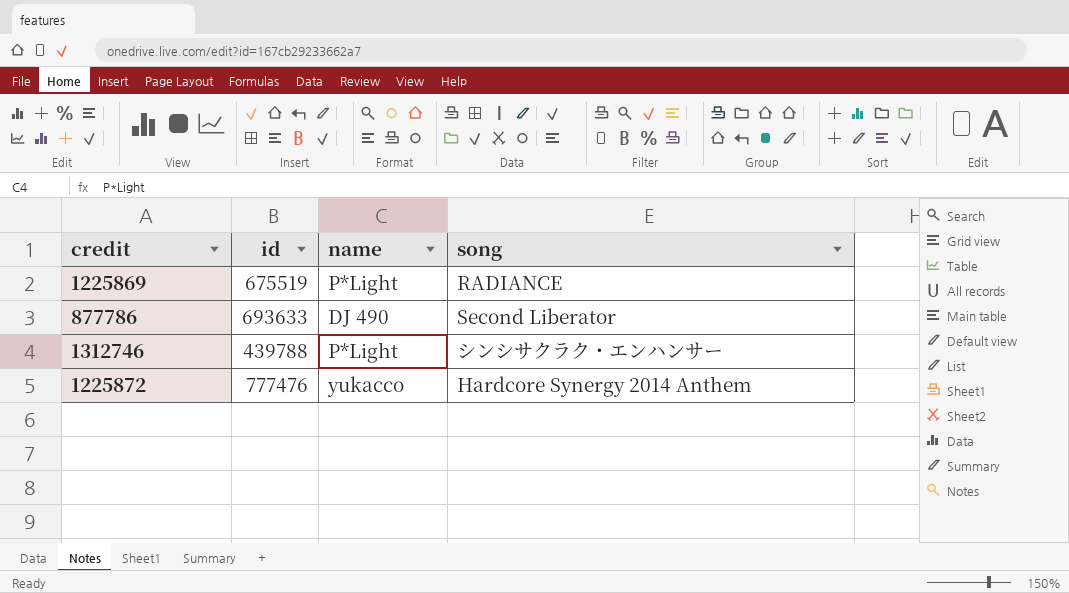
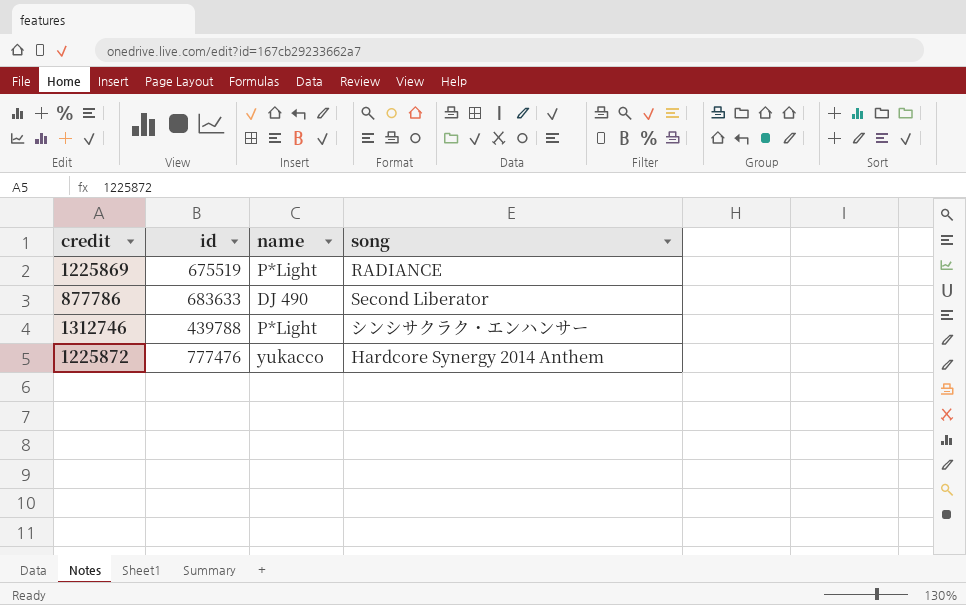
877786 | id: 693633 -> 683633

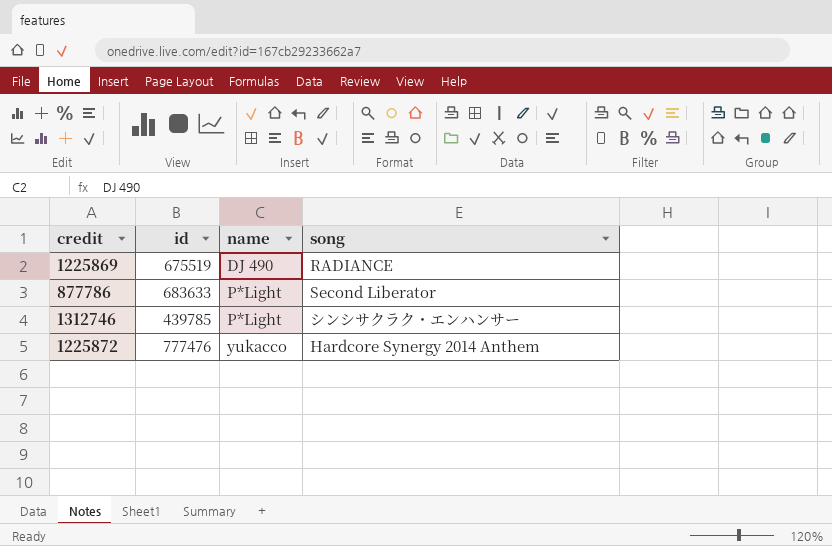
1225869 | name: P*Light -> DJ 490
877786 | name: DJ 490 -> P*Light
1312746 | id: 439788 -> 439785

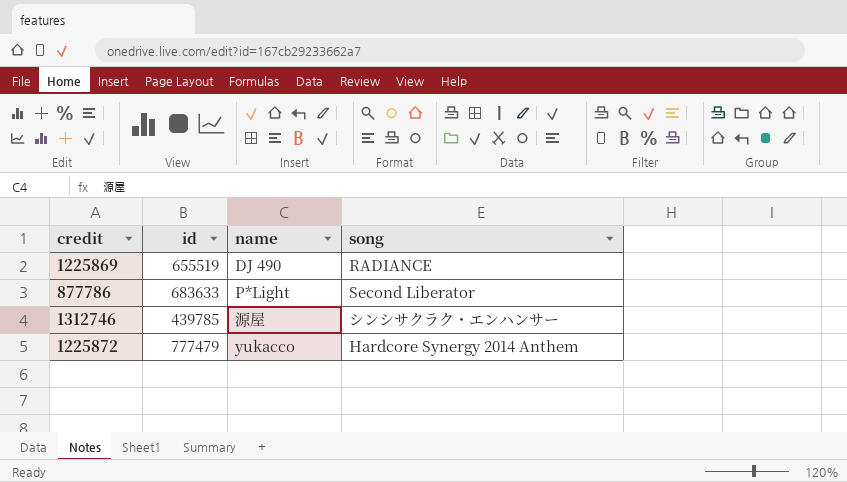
1225869 | id: 675519 -> 655519
1312746 | name: P*Light -> 源屋
1225872 | id: 777476 -> 777479

